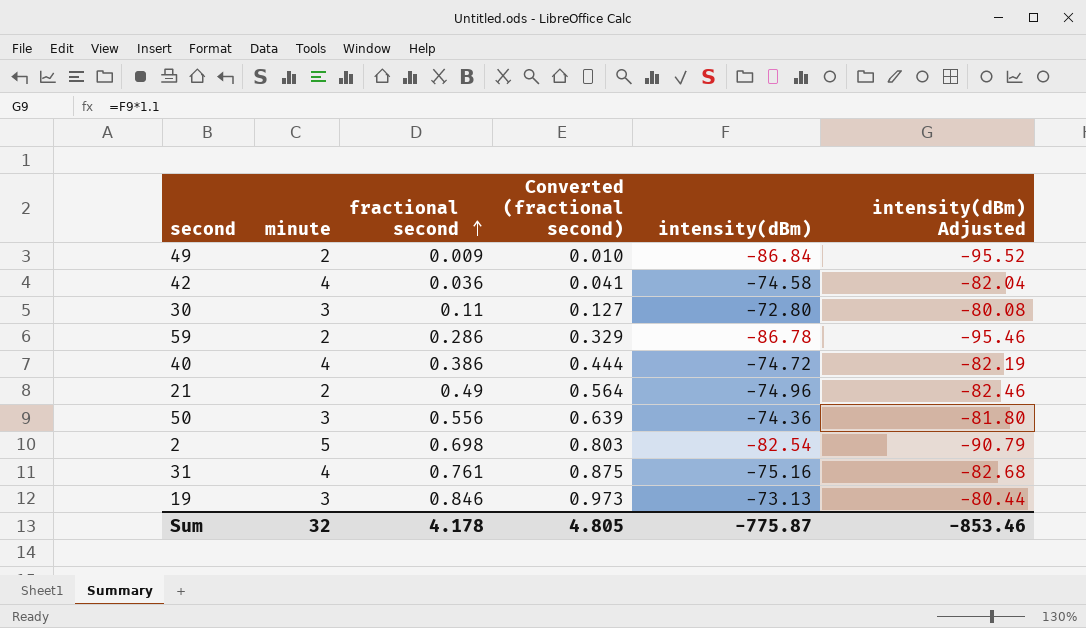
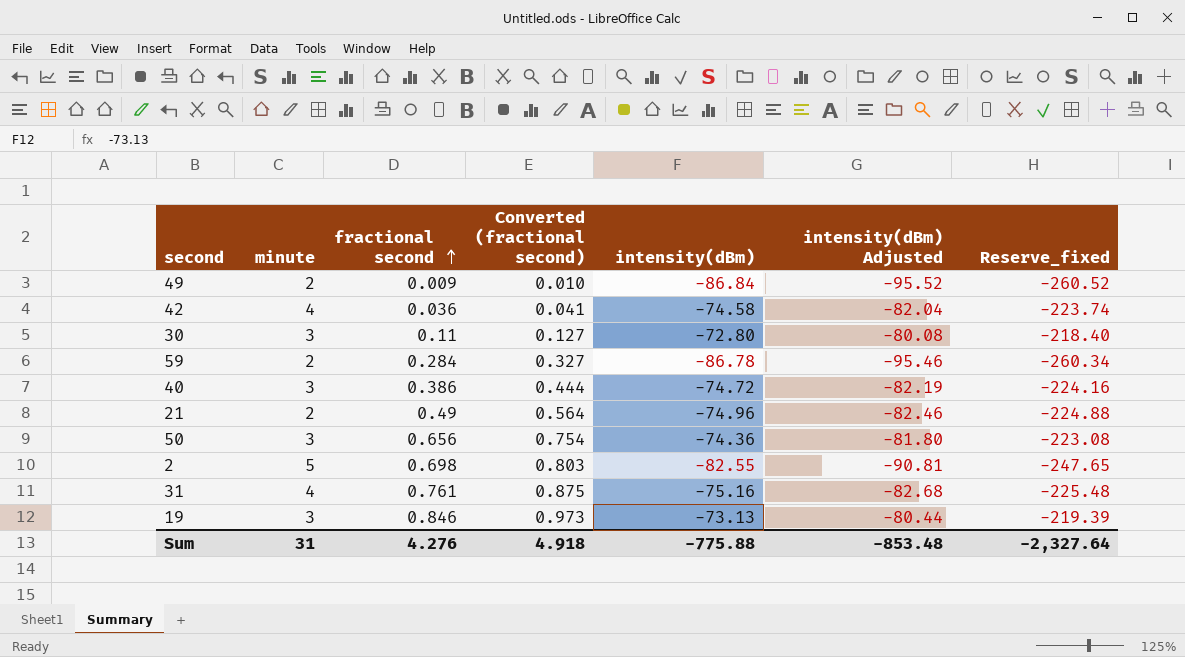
column Reserve_fixed | formula: none -> [intensity(dBm)] * 3
59 | fractional second: 0.286 -> 0.284
59 | Converted (fractional second): 0.329 -> 0.327
40 | minute: 4 -> 3
50 | fractional second: 0.556 -> 0.656
50 | Converted (fractional second): 0.639 -> 0.754
2 | intensity(dBm): -82.54 -> -82.55
2 | intensity(dBm) Adjusted: -90.79 -> -90.81
Sum | minute: 32 -> 31
Sum | fractional second: 4.178 -> 4.276
Sum | Converted (fractional second): 4.805 -> 4.918
Sum | intensity(dBm): -775.87 -> -775.88
Sum | intensity(dBm) Adjusted: -853.46 -> -853.48

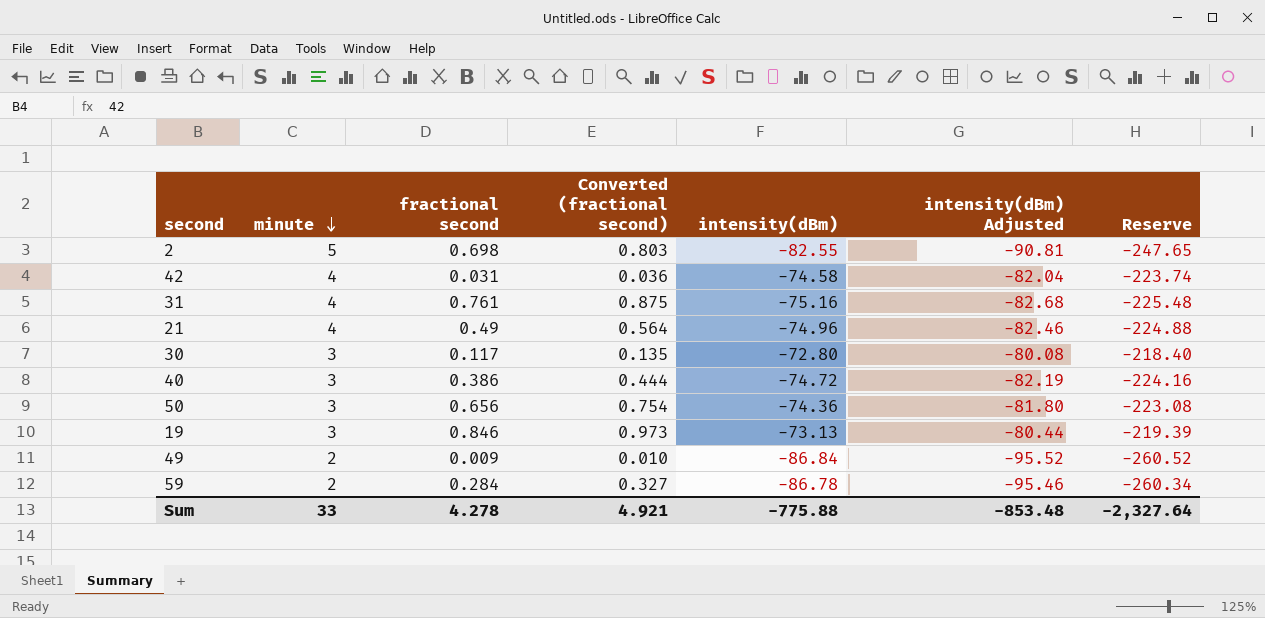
row order: fractional second ascending -> minute descending
column name: Reserve_fixed -> Reserve
42 | fractional second: 0.036 -> 0.031
42 | Converted (fractional second): 0.041 -> 0.036
21 | minute: 2 -> 4
30 | fractional second: 0.11 -> 0.117
30 | Converted (fractional second): 0.127 -> 0.135
Sum | minute: 31 -> 33
Sum | fractional second: 4.276 -> 4.278
Sum | Converted (fractional second): 4.918 -> 4.921

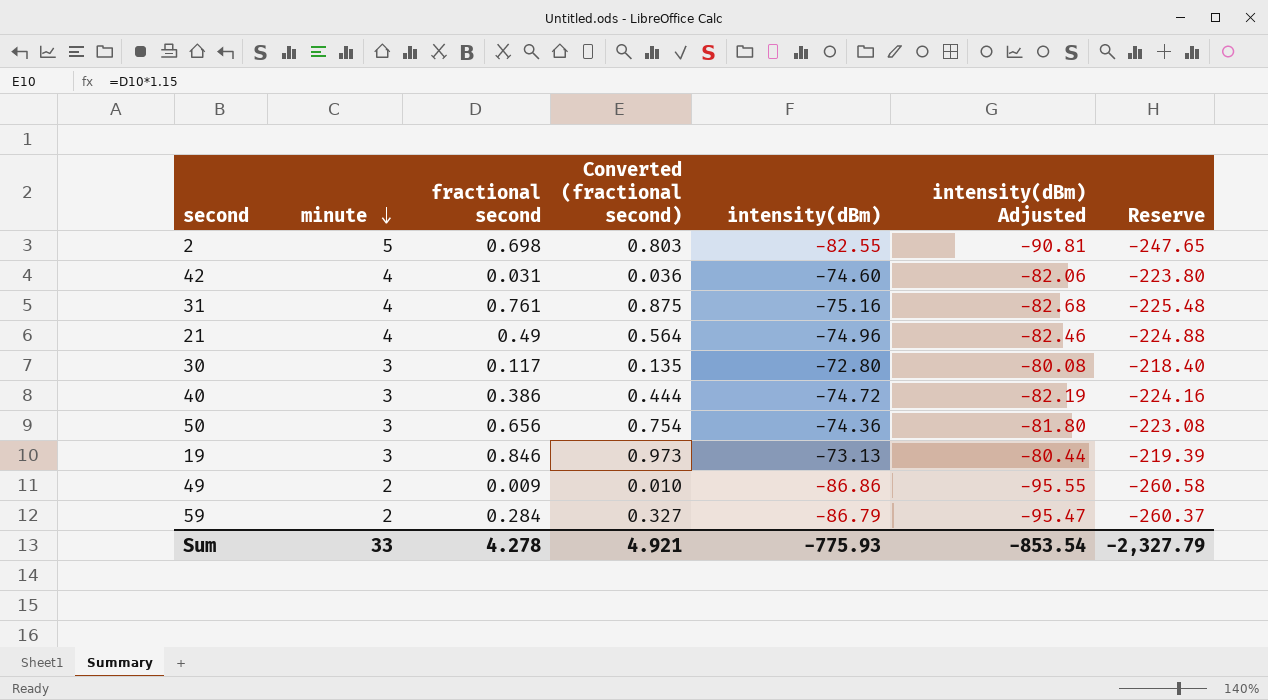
42 | intensity(dBm): -74.58 -> -74.60
42 | intensity(dBm) Adjusted: -82.04 -> -82.06
42 | Reserve: -223.74 -> -223.80
49 | intensity(dBm): -86.84 -> -86.86
49 | intensity(dBm) Adjusted: -95.52 -> -95.55
49 | Reserve: -260.52 -> -260.58
59 | intensity(dBm): -86.78 -> -86.79
59 | intensity(dBm) Adjusted: -95.46 -> -95.47
59 | Reserve: -260.34 -> -260.37
Sum | intensity(dBm): -775.88 -> -775.93
Sum | intensity(dBm) Adjusted: -853.48 -> -853.54
Sum | Reserve: -2,327.64 -> -2,327.79

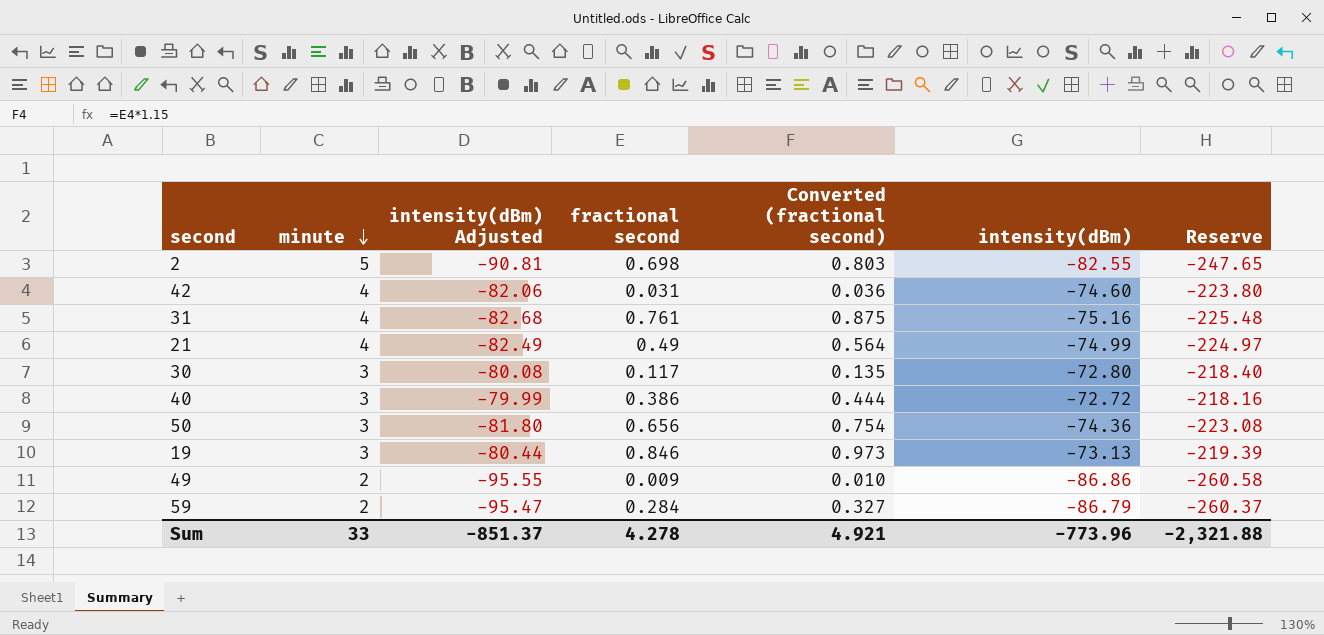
column intensity(dBm) Adjusted | position: 6 -> 3
21 | intensity(dBm) Adjusted: -82.46 -> -82.49
21 | intensity(dBm): -74.96 -> -74.99
21 | Reserve: -224.88 -> -224.97
40 | intensity(dBm) Adjusted: -82.19 -> -79.99
40 | intensity(dBm): -74.72 -> -72.72
40 | Reserve: -224.16 -> -218.16
Sum | intensity(dBm) Adjusted: -853.54 -> -851.37
Sum | intensity(dBm): -775.93 -> -773.96
Sum | Reserve: -2,327.79 -> -2,321.88

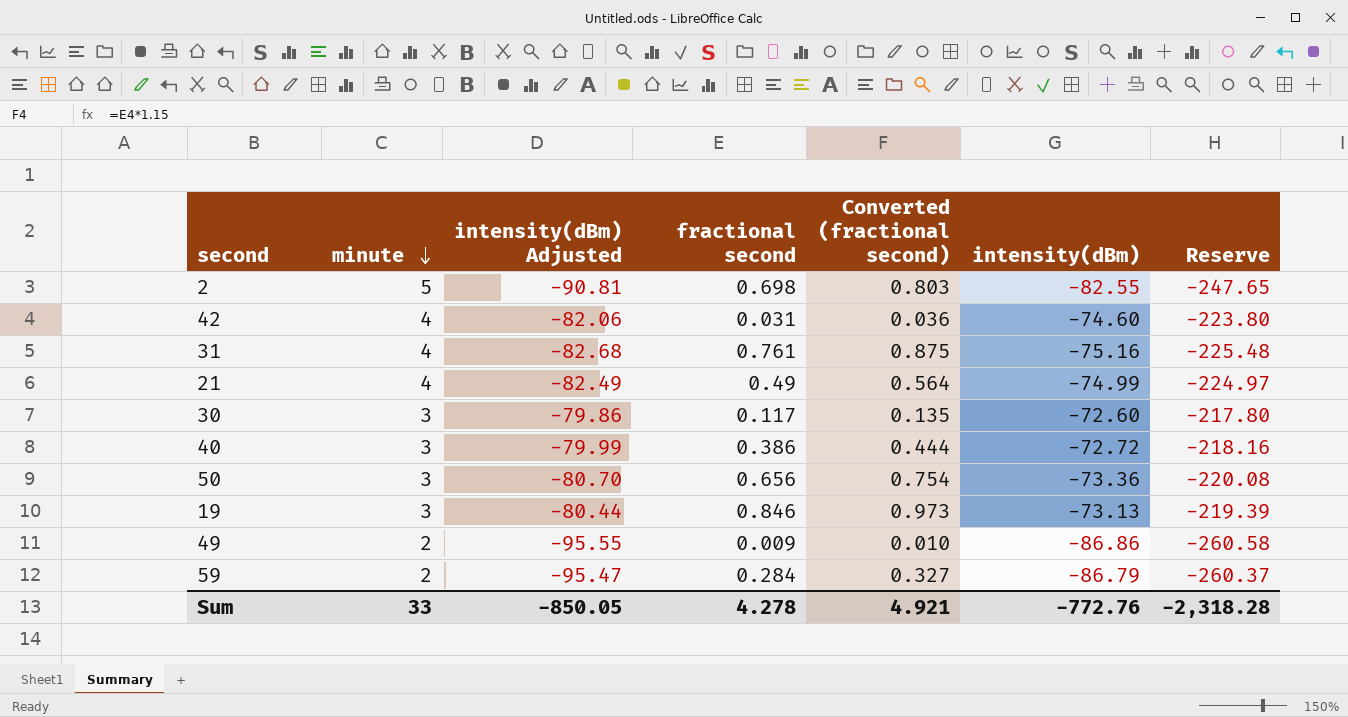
30 | intensity(dBm) Adjusted: -80.08 -> -79.86
30 | intensity(dBm): -72.80 -> -72.60
30 | Reserve: -218.40 -> -217.80
50 | intensity(dBm) Adjusted: -81.80 -> -80.70
50 | intensity(dBm): -74.36 -> -73.36
50 | Reserve: -223.08 -> -220.08
Sum | intensity(dBm) Adjusted: -851.37 -> -850.05
Sum | intensity(dBm): -773.96 -> -772.76
Sum | Reserve: -2,321.88 -> -2,318.28

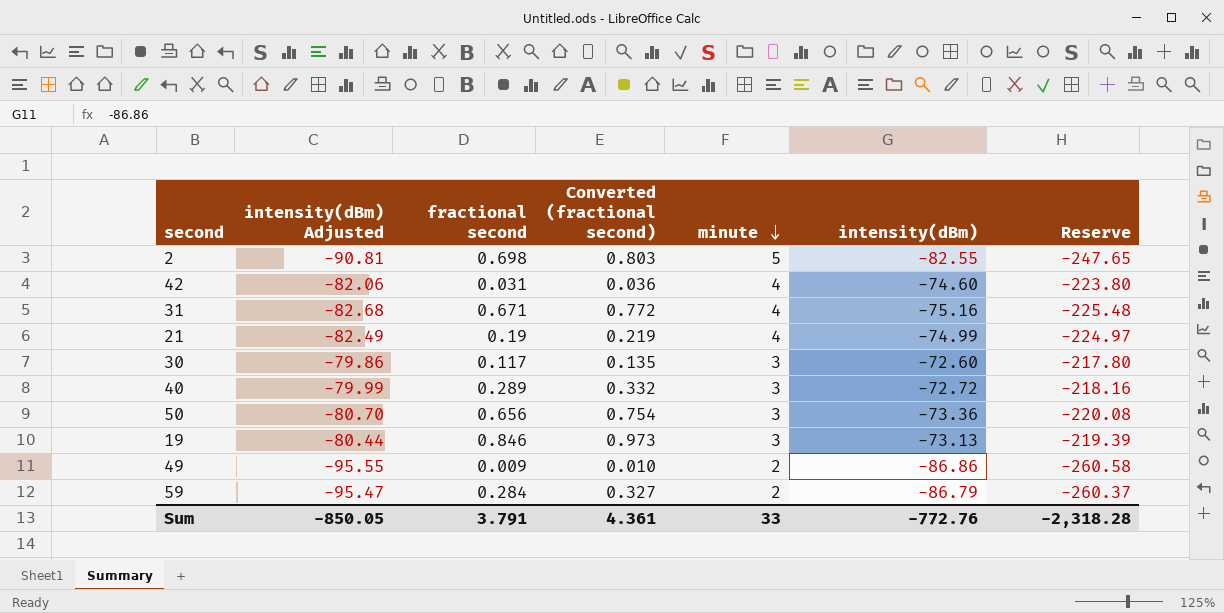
column minute | position: 2 -> 5
31 | fractional second: 0.761 -> 0.671
31 | Converted (fractional second): 0.875 -> 0.772
21 | fractional second: 0.49 -> 0.19
21 | Converted (fractional second): 0.564 -> 0.219
40 | fractional second: 0.386 -> 0.289
40 | Converted (fractional second): 0.444 -> 0.332
Sum | fractional second: 4.278 -> 3.791
Sum | Converted (fractional second): 4.921 -> 4.361

